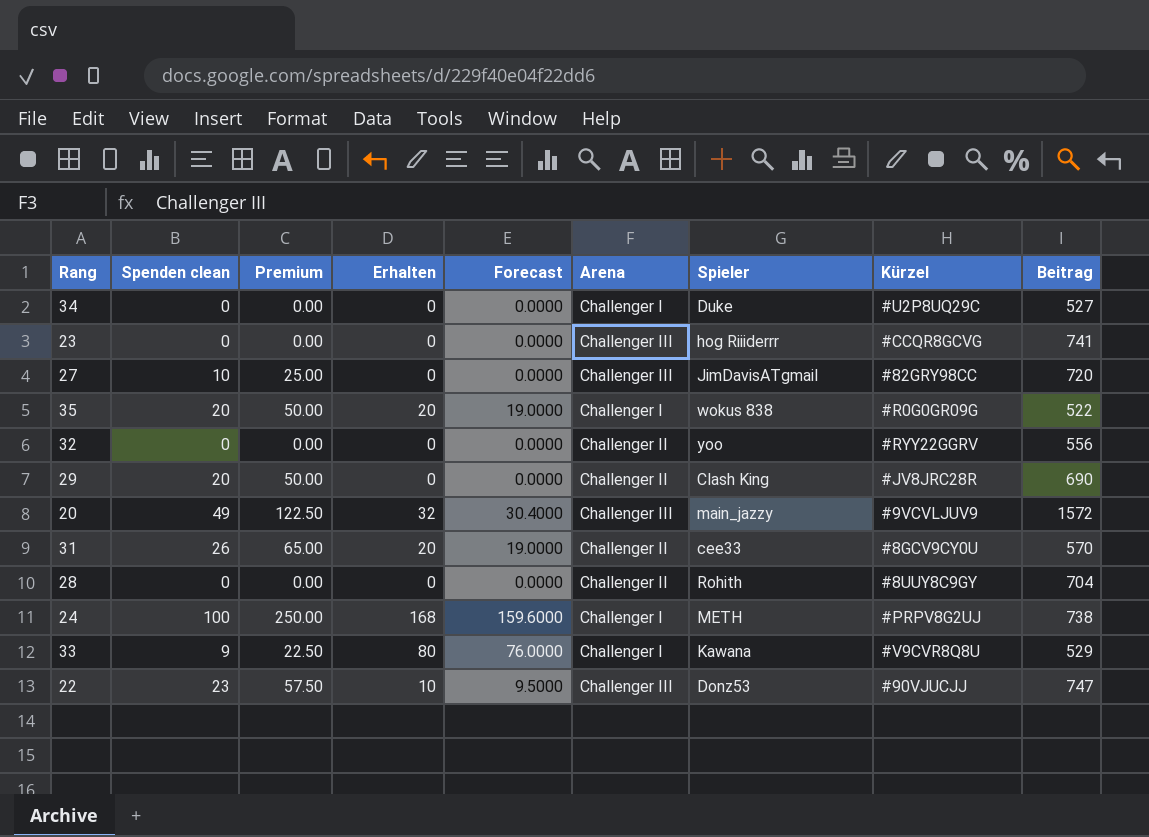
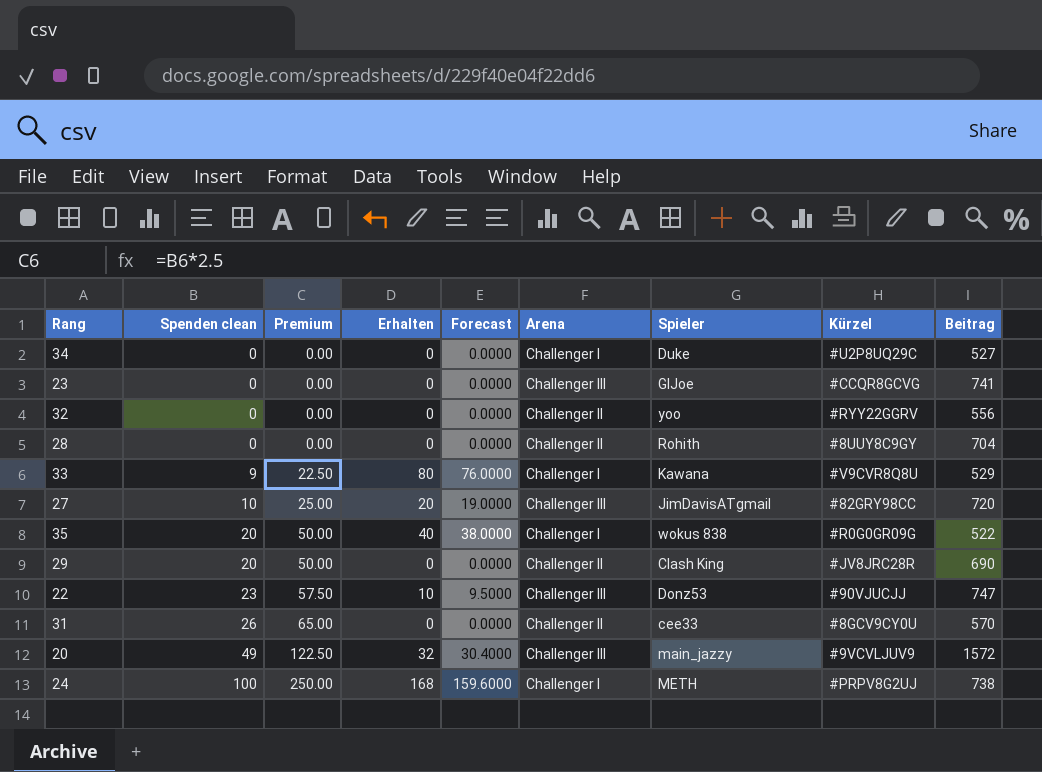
row order: none -> Spenden clean ascending
23 | Spieler: hog Riiiderrr -> GIJoe
27 | Erhalten: 0 -> 20
27 | Forecast: 0.0000 -> 19.0000
35 | Erhalten: 20 -> 40
35 | Forecast: 19.0000 -> 38.0000
31 | Erhalten: 20 -> 0
31 | Forecast: 19.0000 -> 0.0000

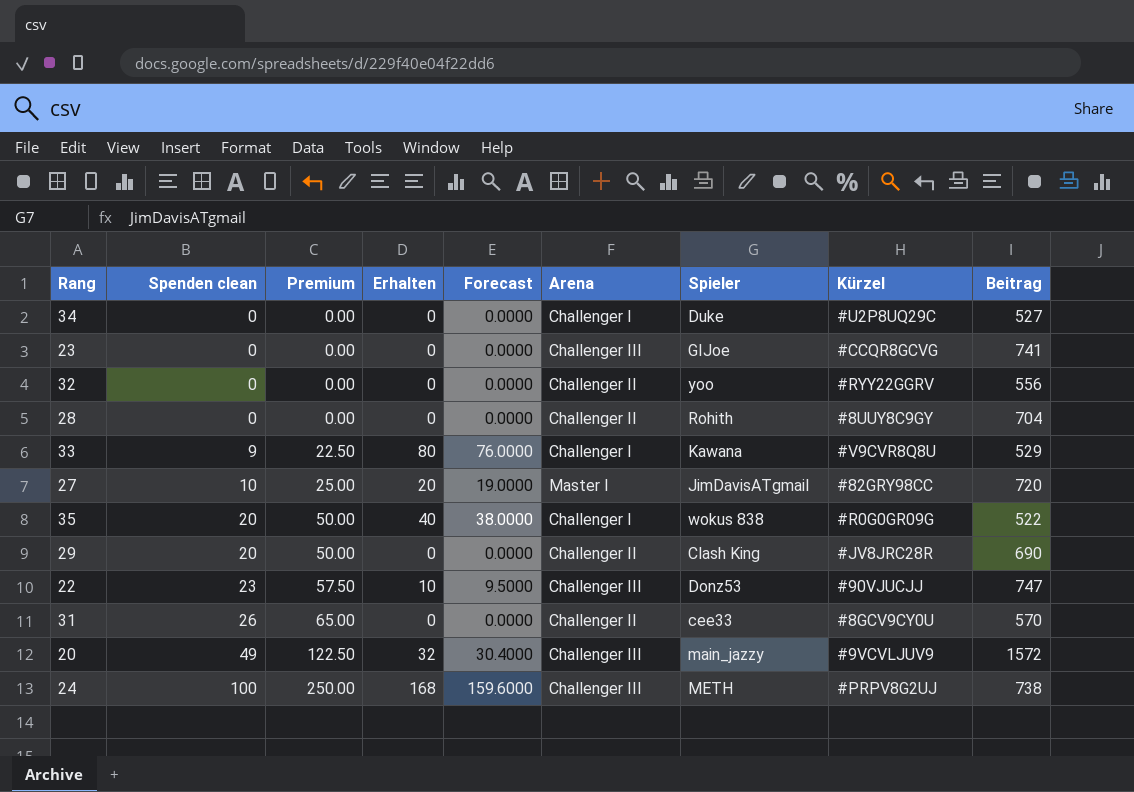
27 | Arena: Challenger III -> Master I
24 | Arena: Challenger I -> Challenger III

